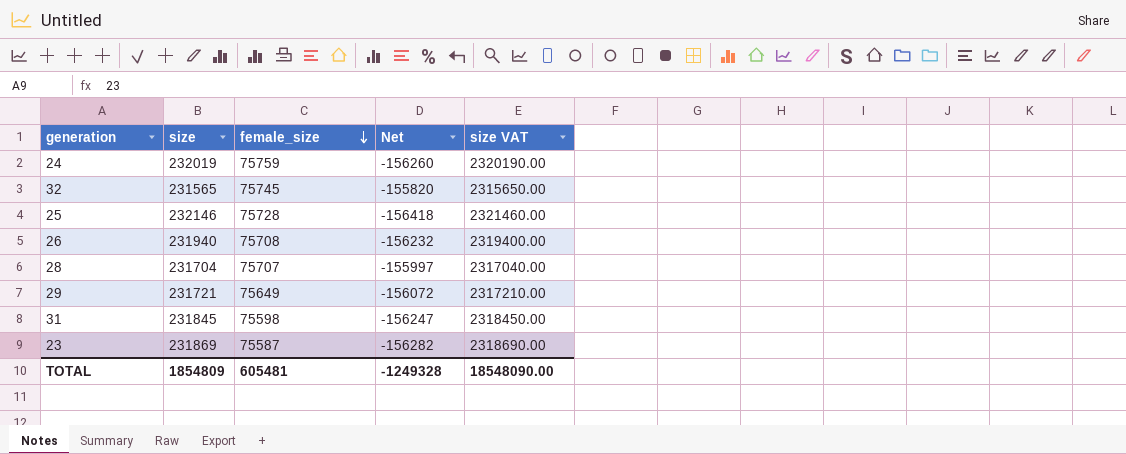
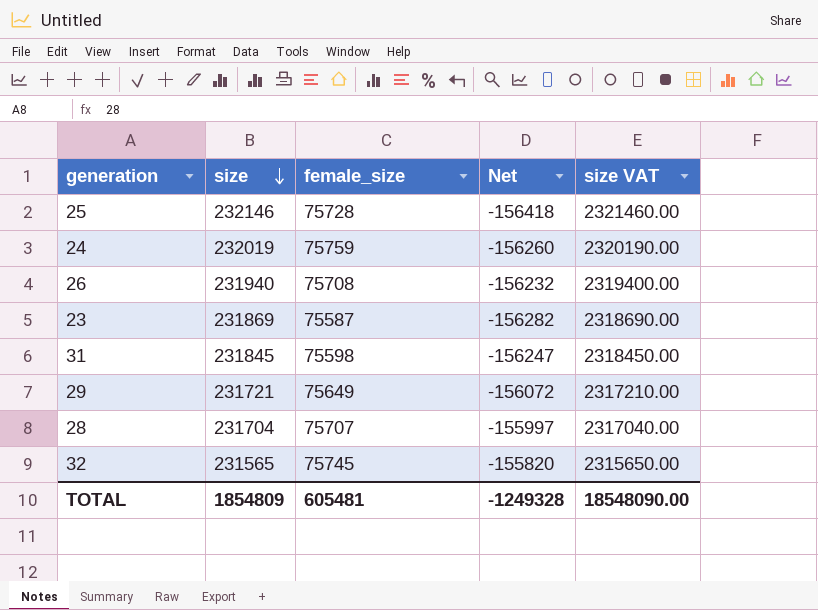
row order: female_size descending -> size descending

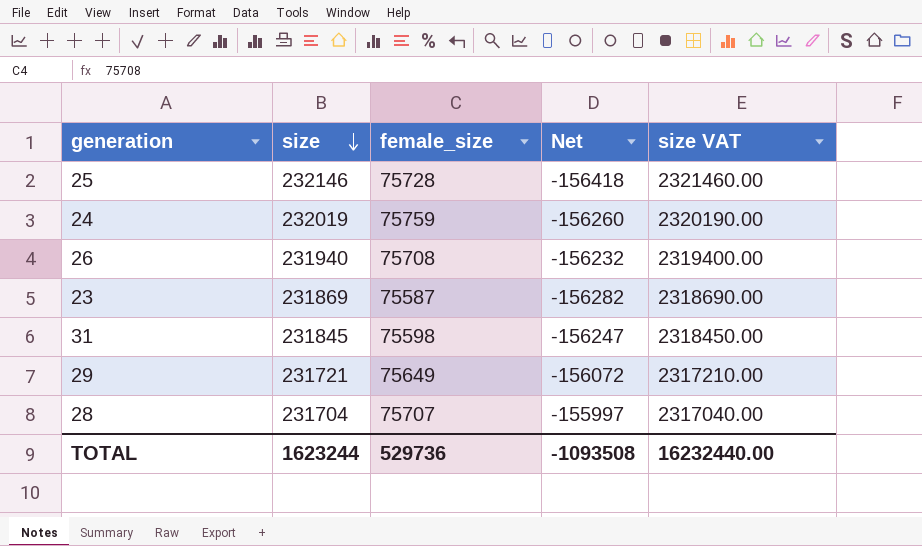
row 32: 231565 | 75745 | -155820 | 2315650.00 -> none
TOTAL | size: 1854809 -> 1623244
TOTAL | female_size: 605481 -> 529736
TOTAL | Net: -1249328 -> -1093508
TOTAL | size VAT: 18548090.00 -> 16232440.00

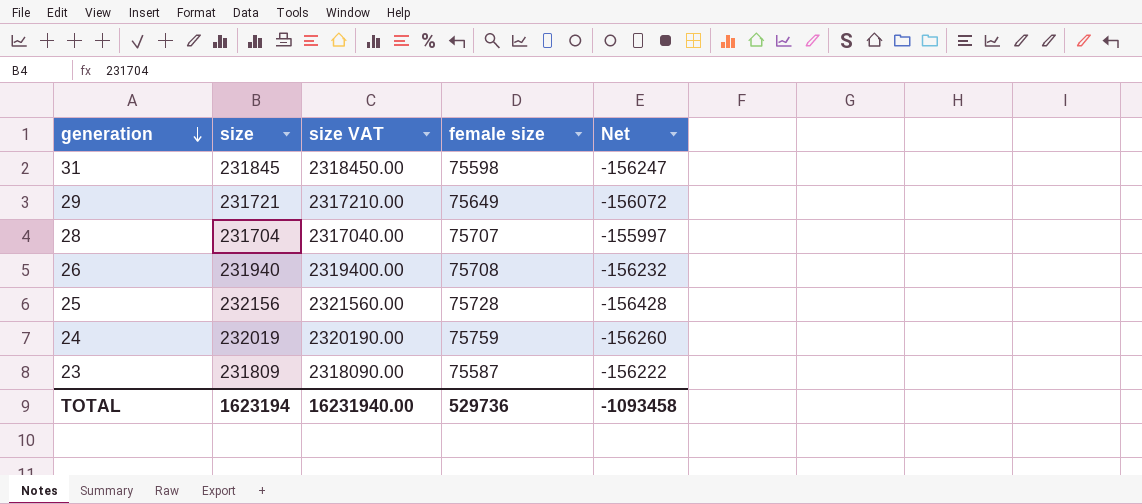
row order: size descending -> generation descending
column size VAT | position: 5 -> 3
column name: female_size -> female size
25 | size: 232146 -> 232156
25 | size VAT: 2321460.00 -> 2321560.00
25 | Net: -156418 -> -156428
23 | size: 231869 -> 231809
23 | size VAT: 2318690.00 -> 2318090.00
23 | Net: -156282 -> -156222
TOTAL | size: 1623244 -> 1623194
TOTAL | size VAT: 16232440.00 -> 16231940.00
TOTAL | Net: -1093508 -> -1093458

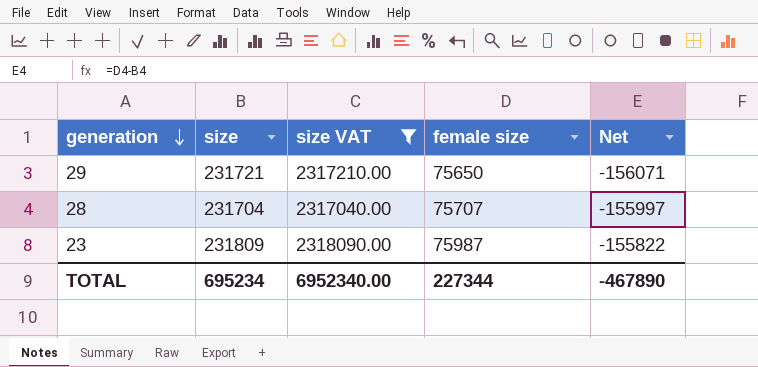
filter: none -> size VAT <= 2318090.00
29 | female size: 75649 -> 75650
29 | Net: -156072 -> -156071
23 | female size: 75587 -> 75987
23 | Net: -156222 -> -155822
TOTAL | size: 1623194 -> 695234
TOTAL | size VAT: 16231940.00 -> 6952340.00
TOTAL | female size: 529736 -> 227344
TOTAL | Net: -1093458 -> -467890

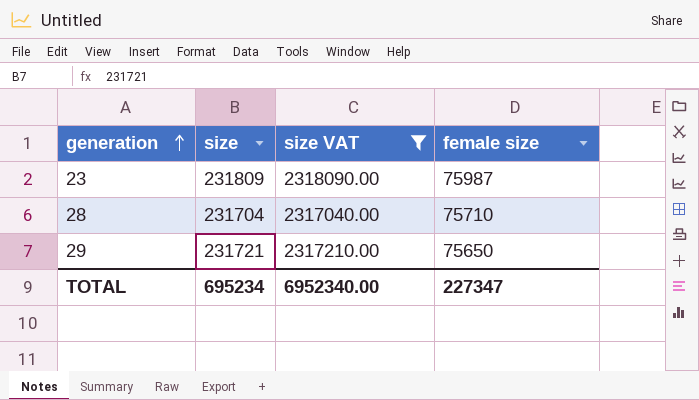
row order: generation descending -> generation ascending
column Net | formula: [female size] - [size] -> none
28 | female size: 75707 -> 75710
TOTAL | female size: 227344 -> 227347

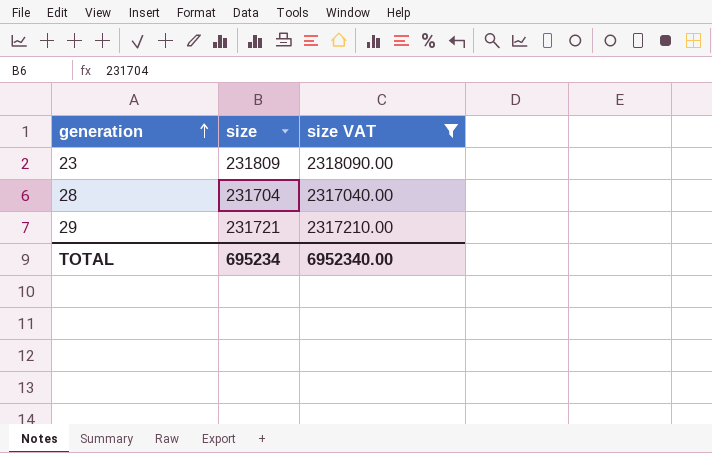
column female size | position: 4 -> none

